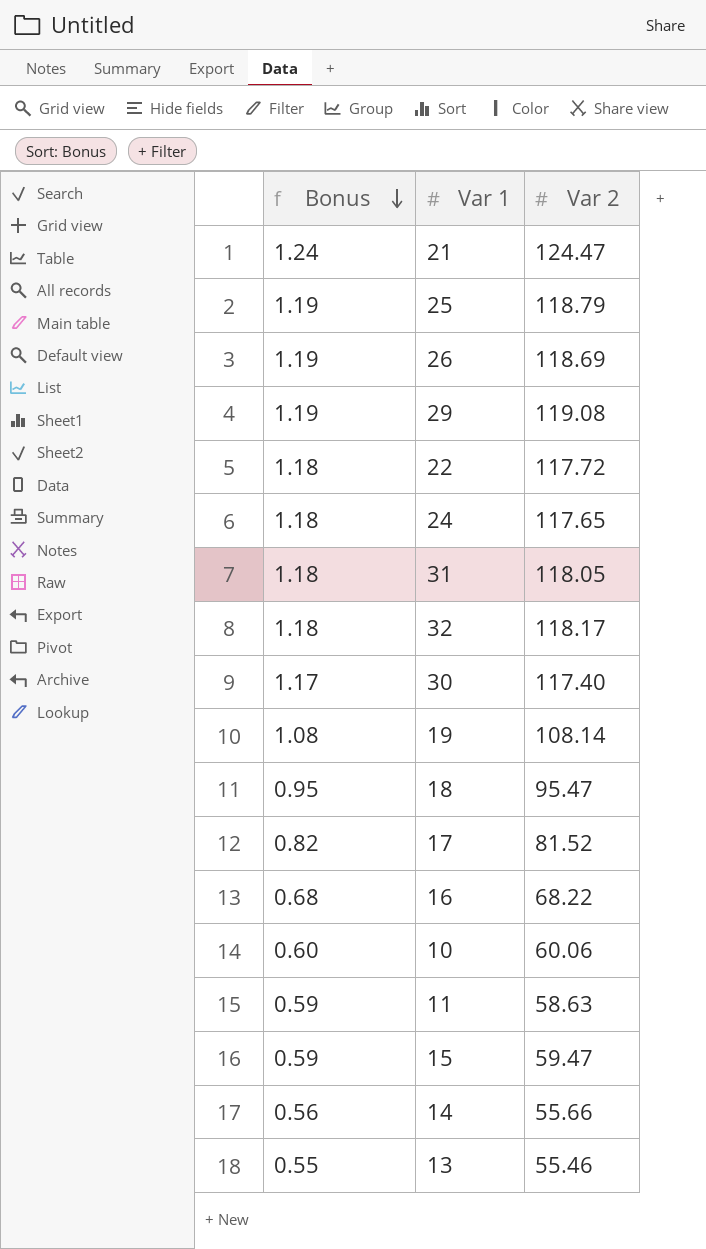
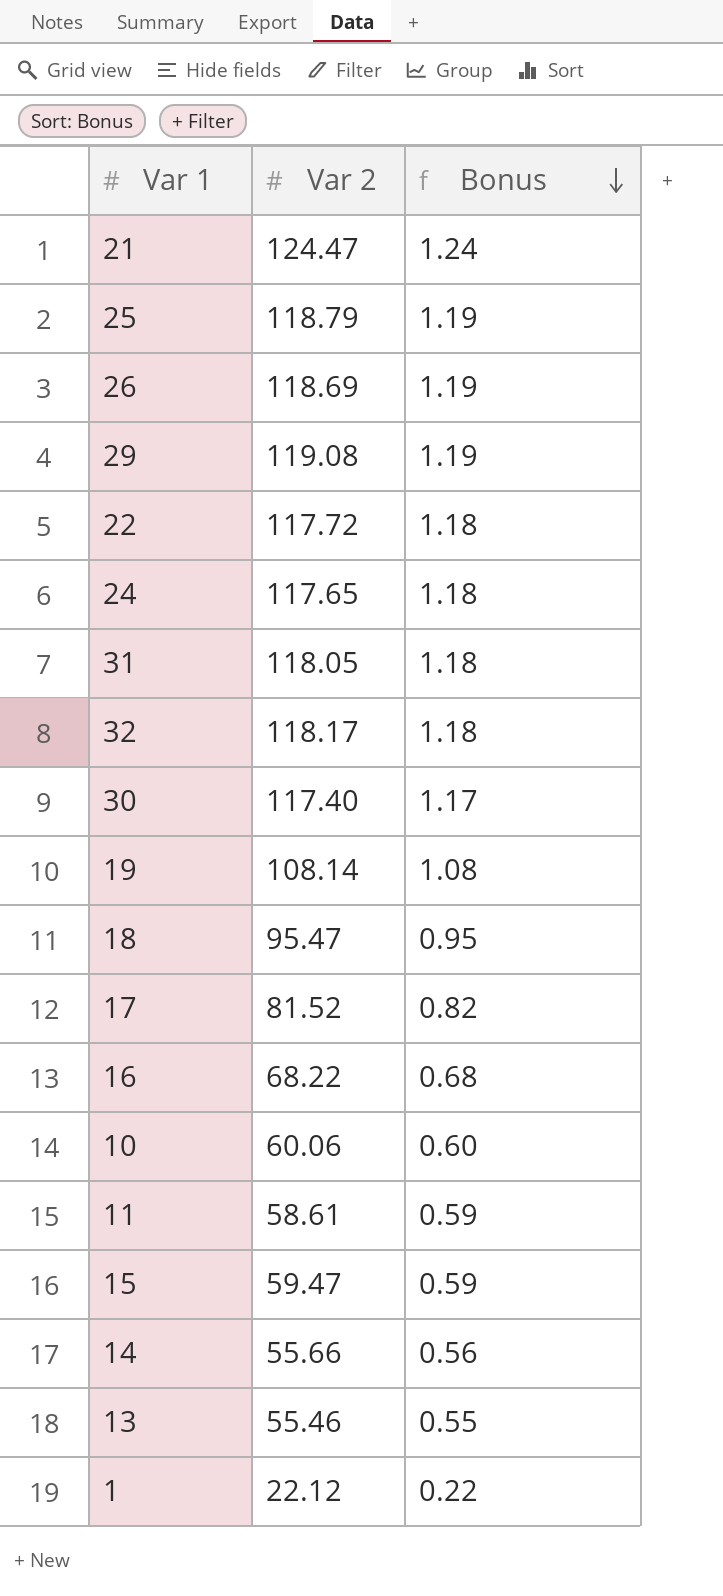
column Bonus | position: 1 -> 3
11 | Var 2: 58.63 -> 58.61
row 1: none -> 22.12 | 0.22

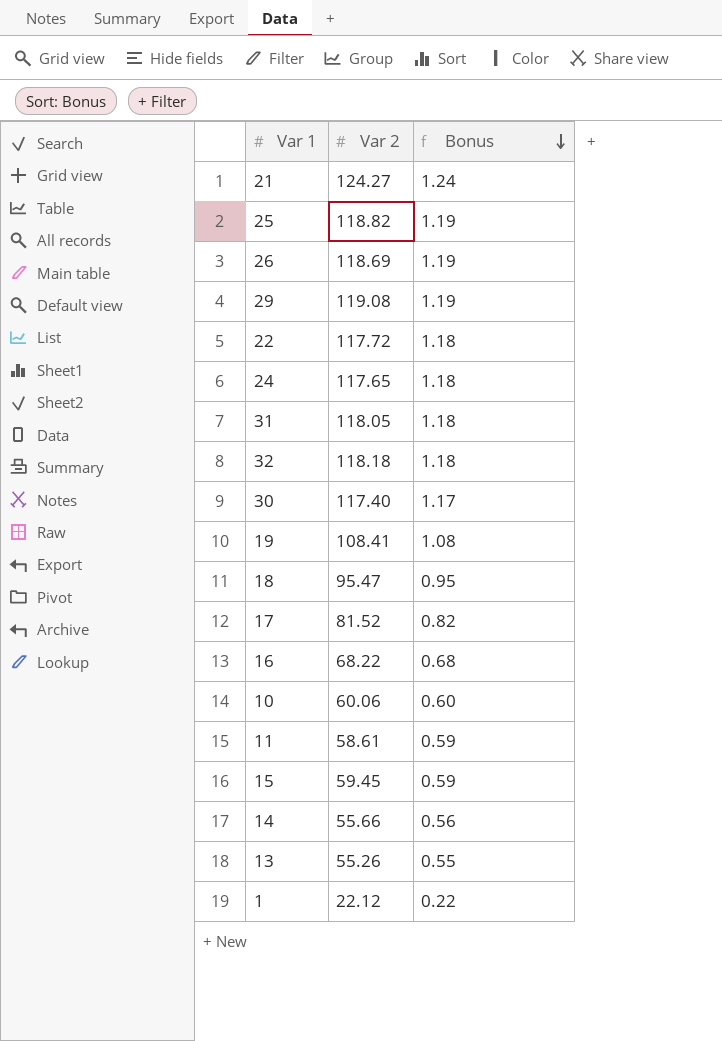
21 | Var 2: 124.47 -> 124.27
25 | Var 2: 118.79 -> 118.82
32 | Var 2: 118.17 -> 118.18
19 | Var 2: 108.14 -> 108.41
15 | Var 2: 59.47 -> 59.45
13 | Var 2: 55.46 -> 55.26

